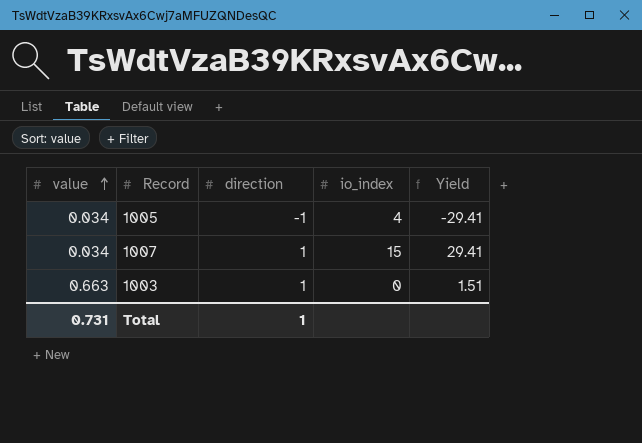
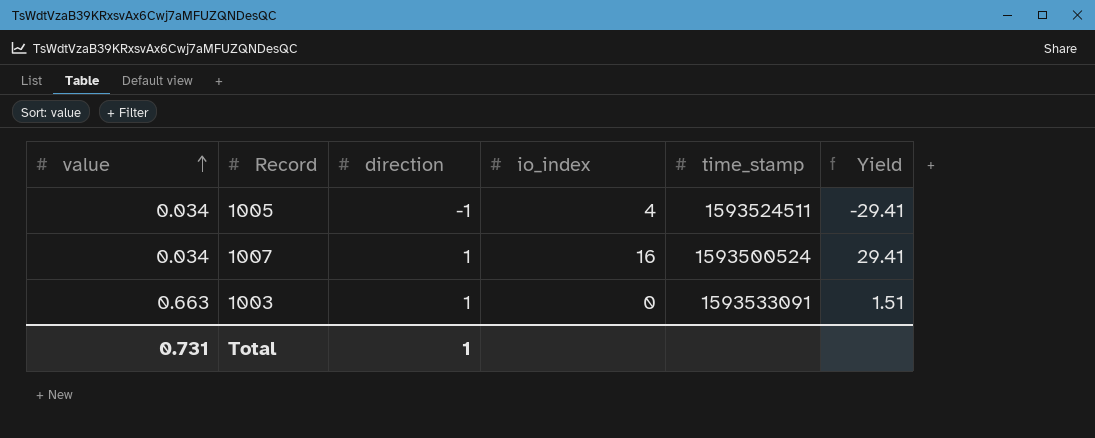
column time_stamp | position: none -> 5
1007 | io_index: 15 -> 16

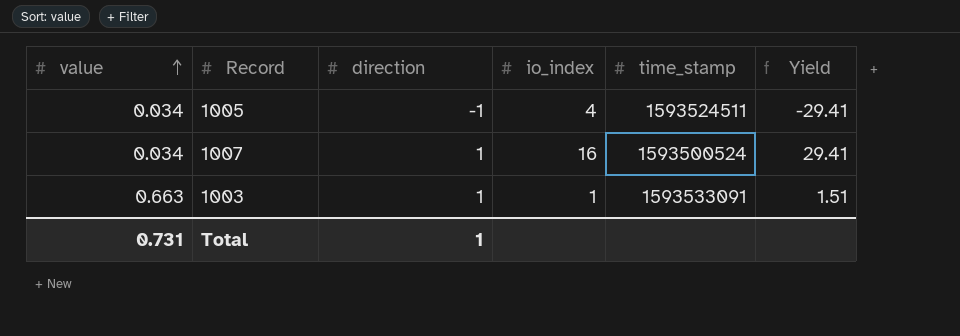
1003 | io_index: 0 -> 1

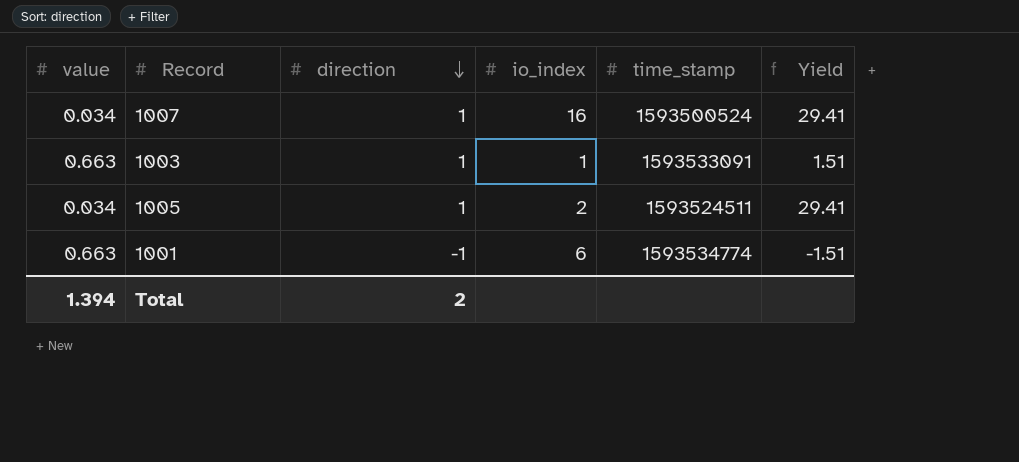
row order: value ascending -> direction descending
1005 | direction: -1 -> 1
1005 | io_index: 4 -> 2
1005 | Yield: -29.41 -> 29.41
row 1001: none -> 0.663 | -1 | 6 | 1593534774 | -1.51
Total | value: 0.731 -> 1.394
Total | direction: 1 -> 2

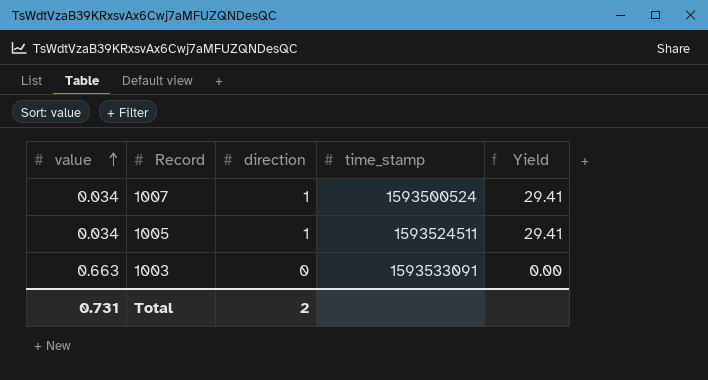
row order: direction descending -> value ascending
column io_index | position: 4 -> none
row 1001: 0.663 | -1 | 6 | 1593534774 | -1.51 -> none
1003 | direction: 1 -> 0
1003 | Yield: 1.51 -> 0.00
Total | value: 1.394 -> 0.731

